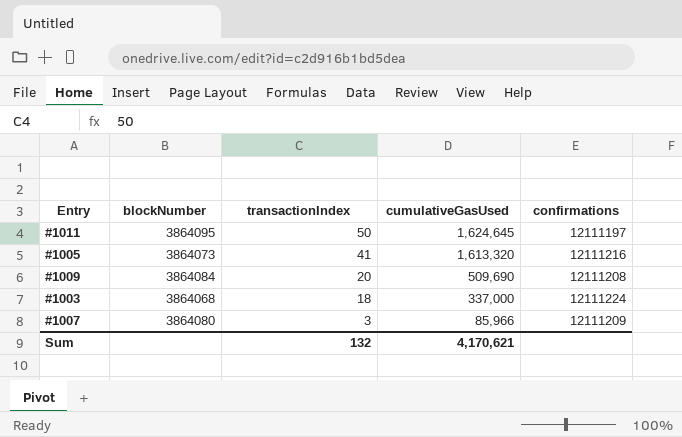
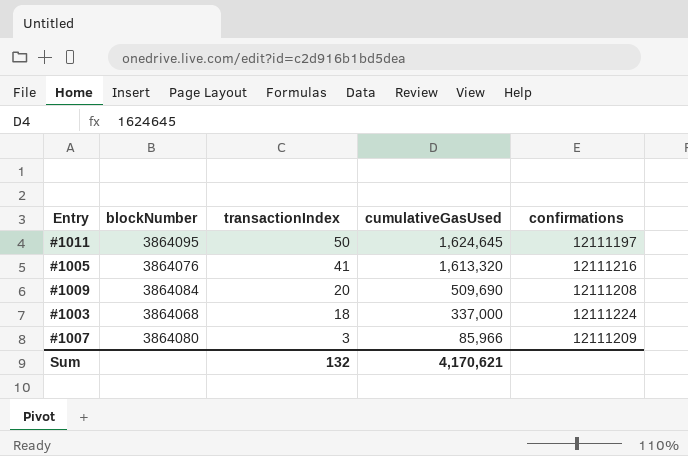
#1005 | blockNumber: 3864073 -> 3864076

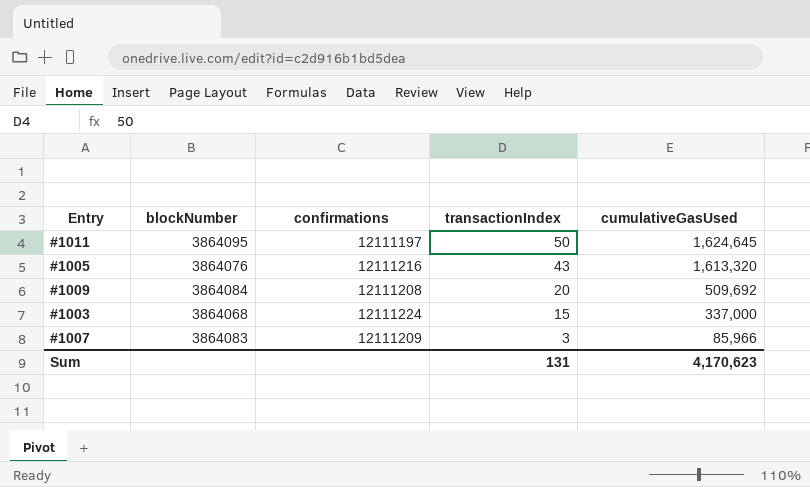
column confirmations | position: 5 -> 3
#1005 | transactionIndex: 41 -> 43
#1009 | cumulativeGasUsed: 509,690 -> 509,692
#1003 | transactionIndex: 18 -> 15
#1007 | blockNumber: 3864080 -> 3864083
Sum | transactionIndex: 132 -> 131
Sum | cumulativeGasUsed: 4,170,621 -> 4,170,623

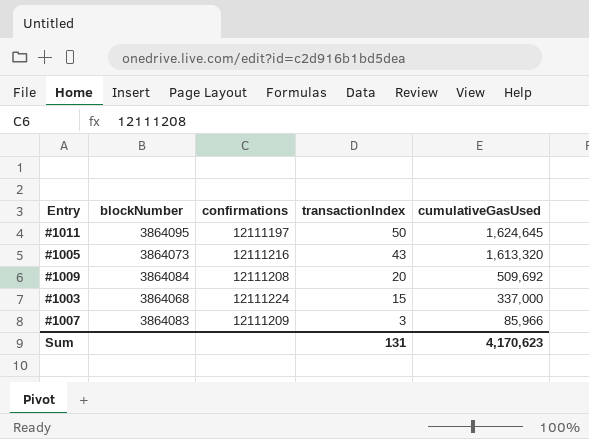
#1005 | blockNumber: 3864076 -> 3864073

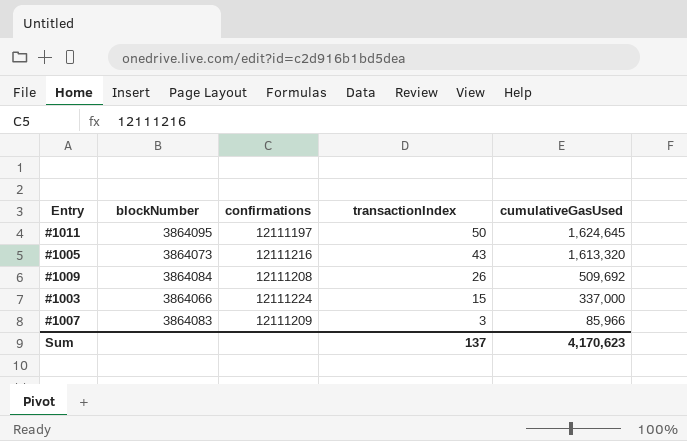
#1009 | transactionIndex: 20 -> 26
#1003 | blockNumber: 3864068 -> 3864066
Sum | transactionIndex: 131 -> 137

